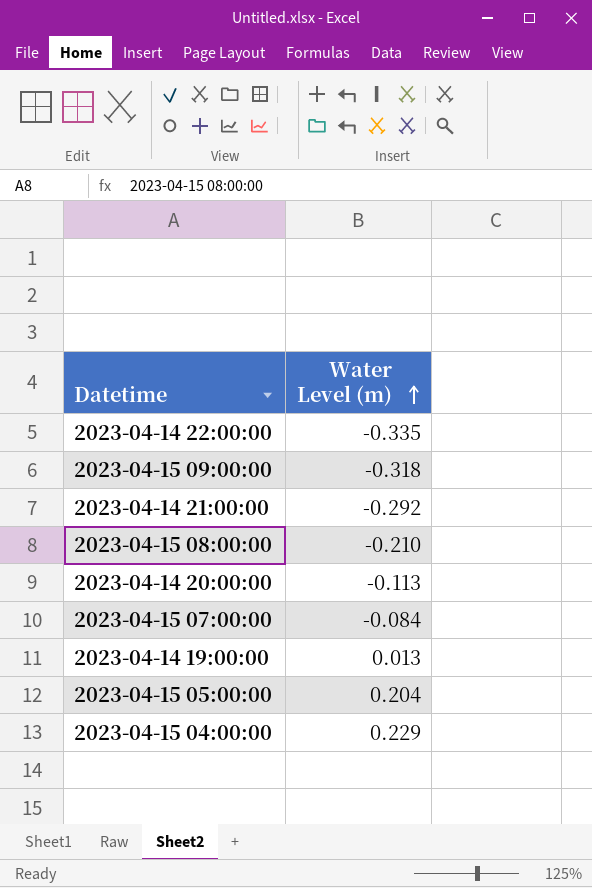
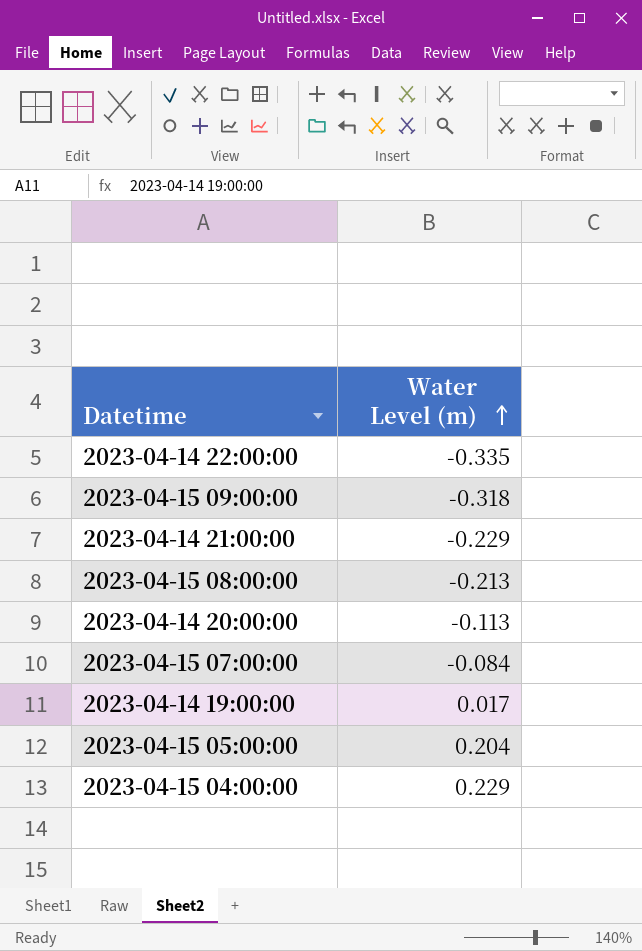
2023-04-14 21:00:00 | Water Level (m): -0.292 -> -0.229
2023-04-15 08:00:00 | Water Level (m): -0.210 -> -0.213
2023-04-14 19:00:00 | Water Level (m): 0.013 -> 0.017

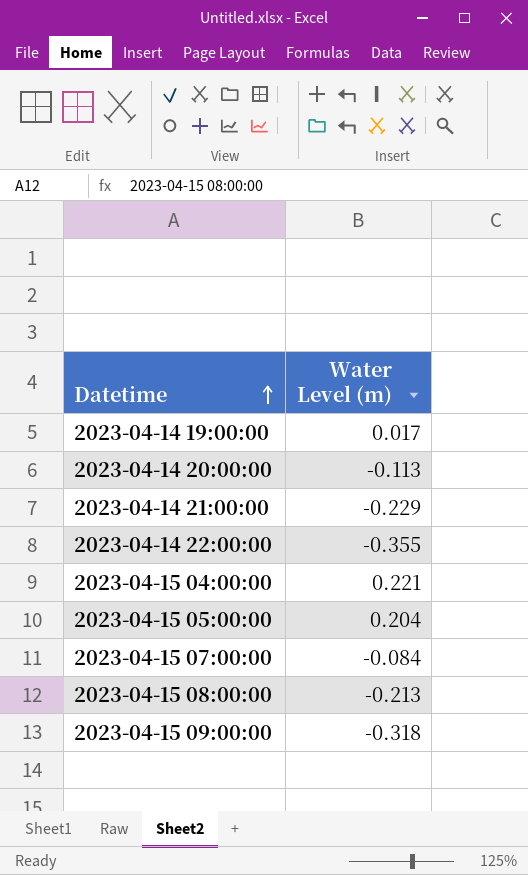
row order: Water Level (m) ascending -> Datetime ascending
2023-04-14 22:00:00 | Water Level (m): -0.335 -> -0.355
2023-04-15 04:00:00 | Water Level (m): 0.229 -> 0.221

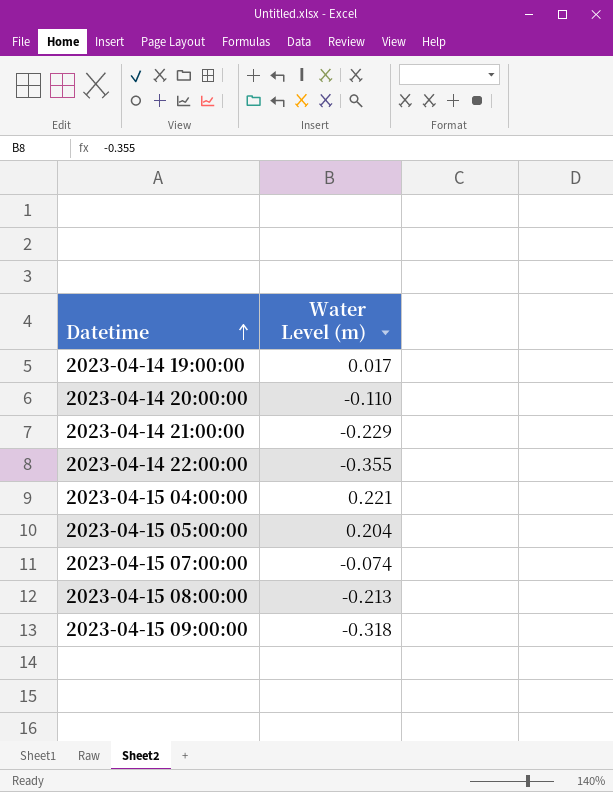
2023-04-14 20:00:00 | Water Level (m): -0.113 -> -0.110
2023-04-15 07:00:00 | Water Level (m): -0.084 -> -0.074

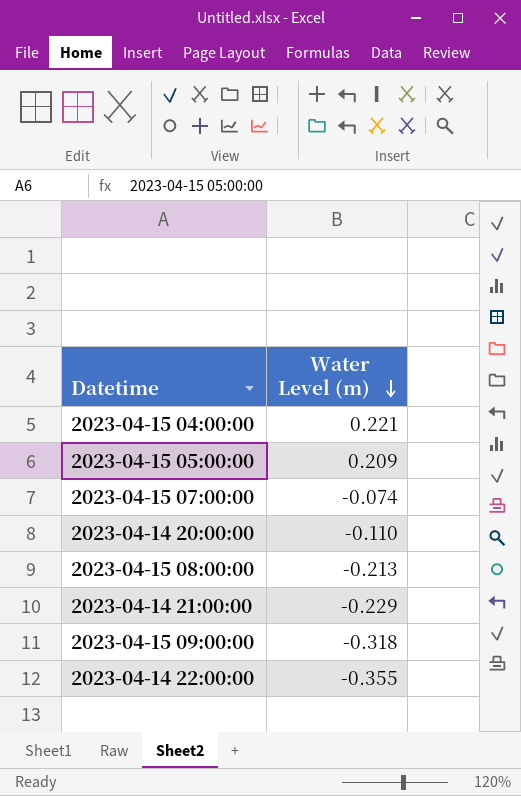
row order: Datetime ascending -> Water Level (m) descending
row 2023-04-14 19:00:00: 0.017 -> none
2023-04-15 05:00:00 | Water Level (m): 0.204 -> 0.209

